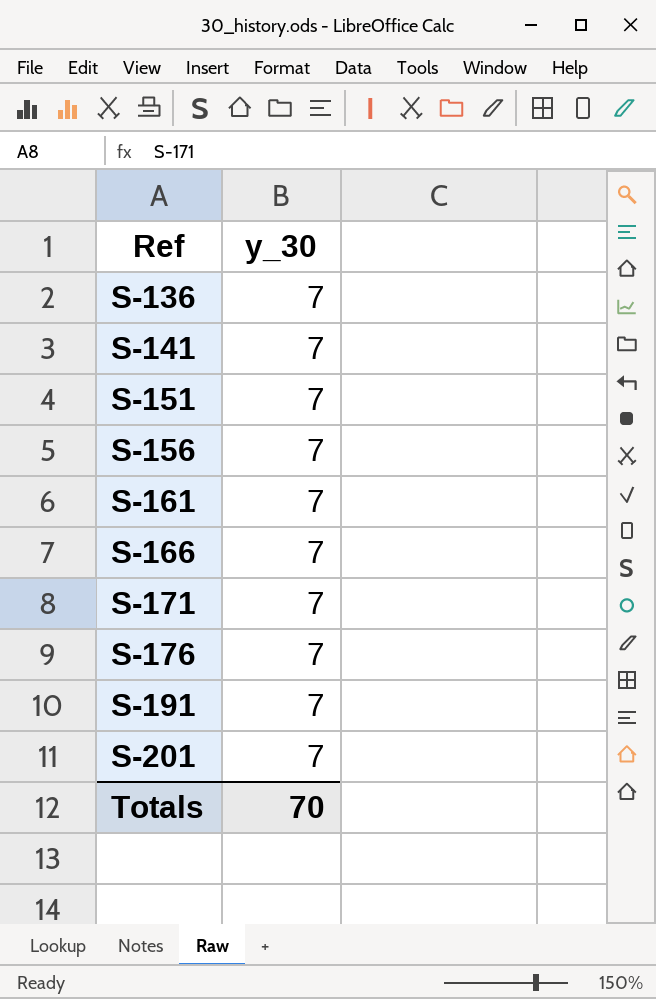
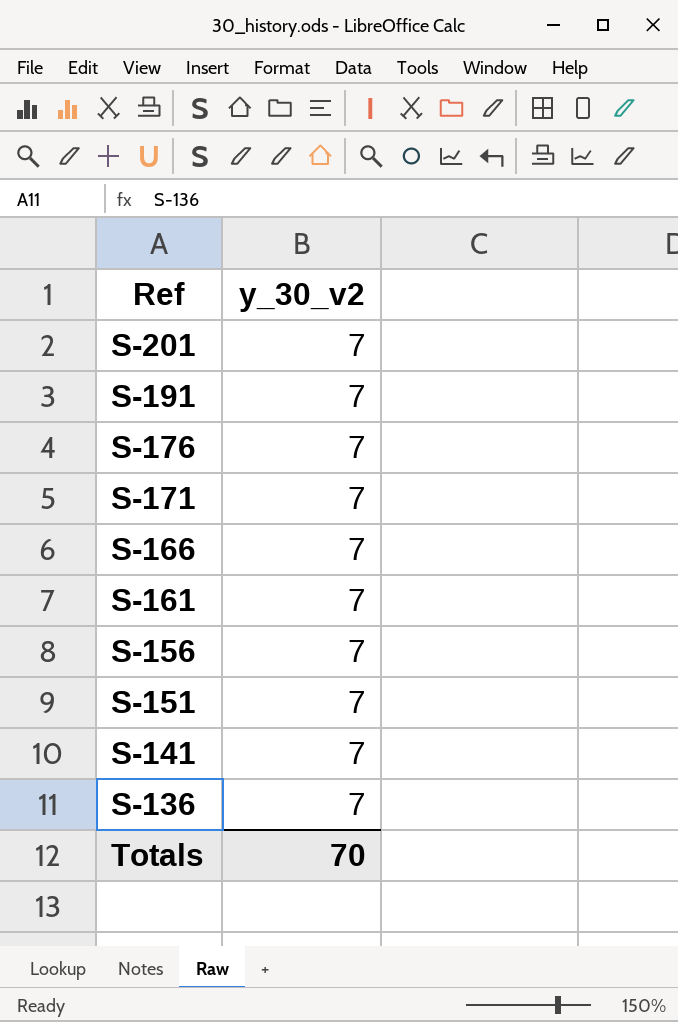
row order: Ref ascending -> Ref descending
column name: y_30 -> y_30_v2

